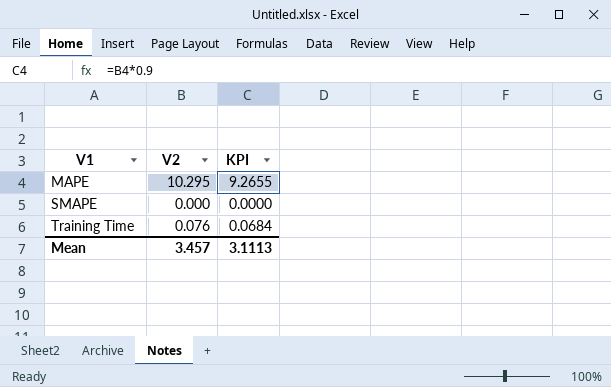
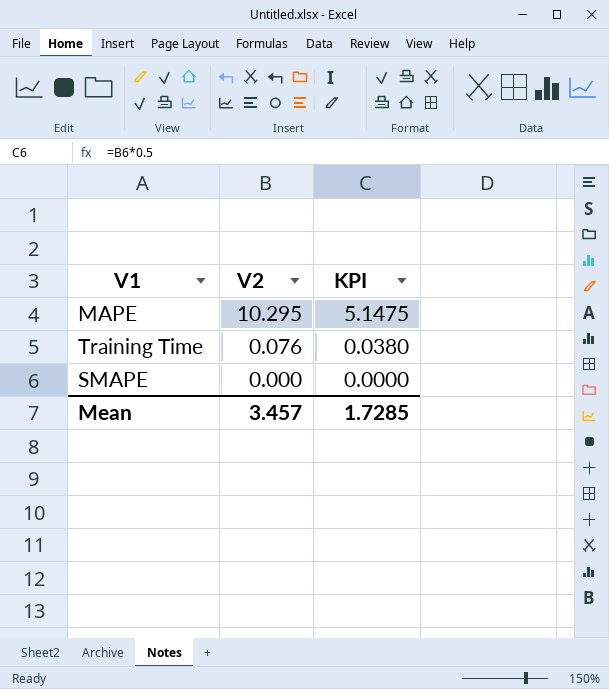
row order: V1 ascending -> V2 descending
column KPI | formula: [V2] * 0.9 -> [V2] * 0.5
Mean | KPI: 3.1113 -> 1.7285

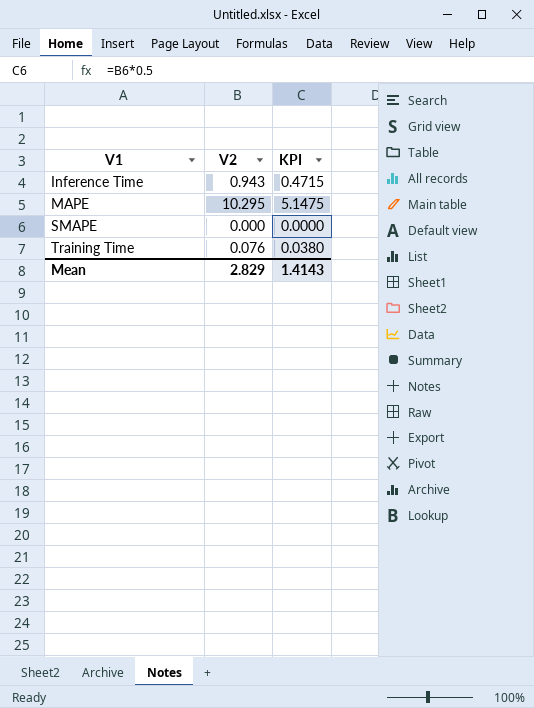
row order: V2 descending -> V1 ascending
row Inference Time: none -> 0.943 | 0.4715
Mean | V2: 3.457 -> 2.829
Mean | KPI: 1.7285 -> 1.4143

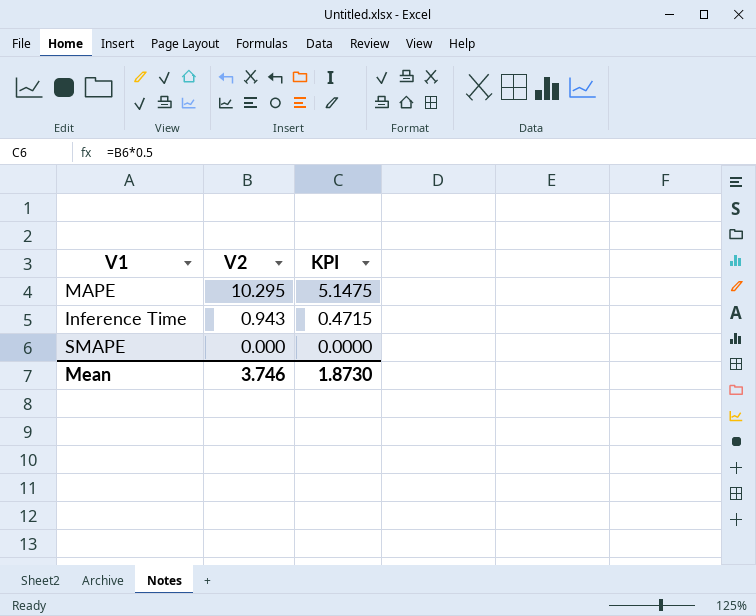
row order: V1 ascending -> V2 descending
row Training Time: 0.076 | 0.0380 -> none
Mean | V2: 2.829 -> 3.746
Mean | KPI: 1.4143 -> 1.8730

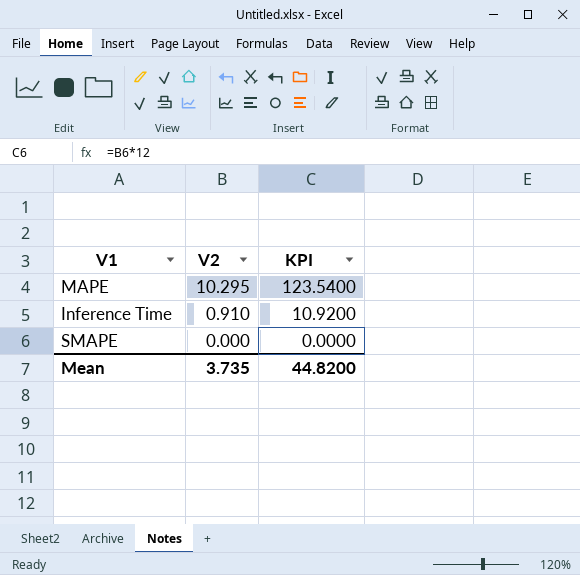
column KPI | formula: [V2] * 0.5 -> [V2] * 12
Inference Time | V2: 0.943 -> 0.910
Mean | V2: 3.746 -> 3.735
Mean | KPI: 1.8730 -> 44.8200

